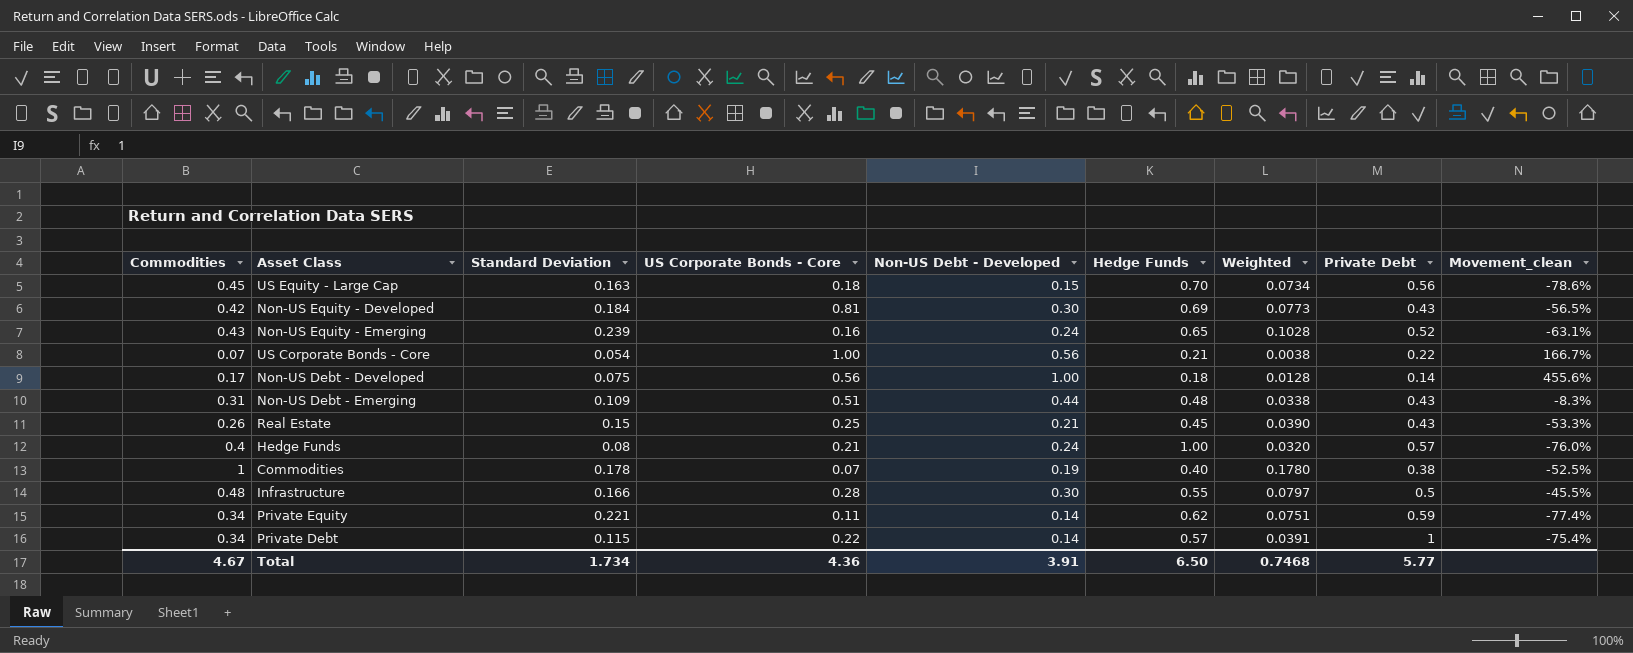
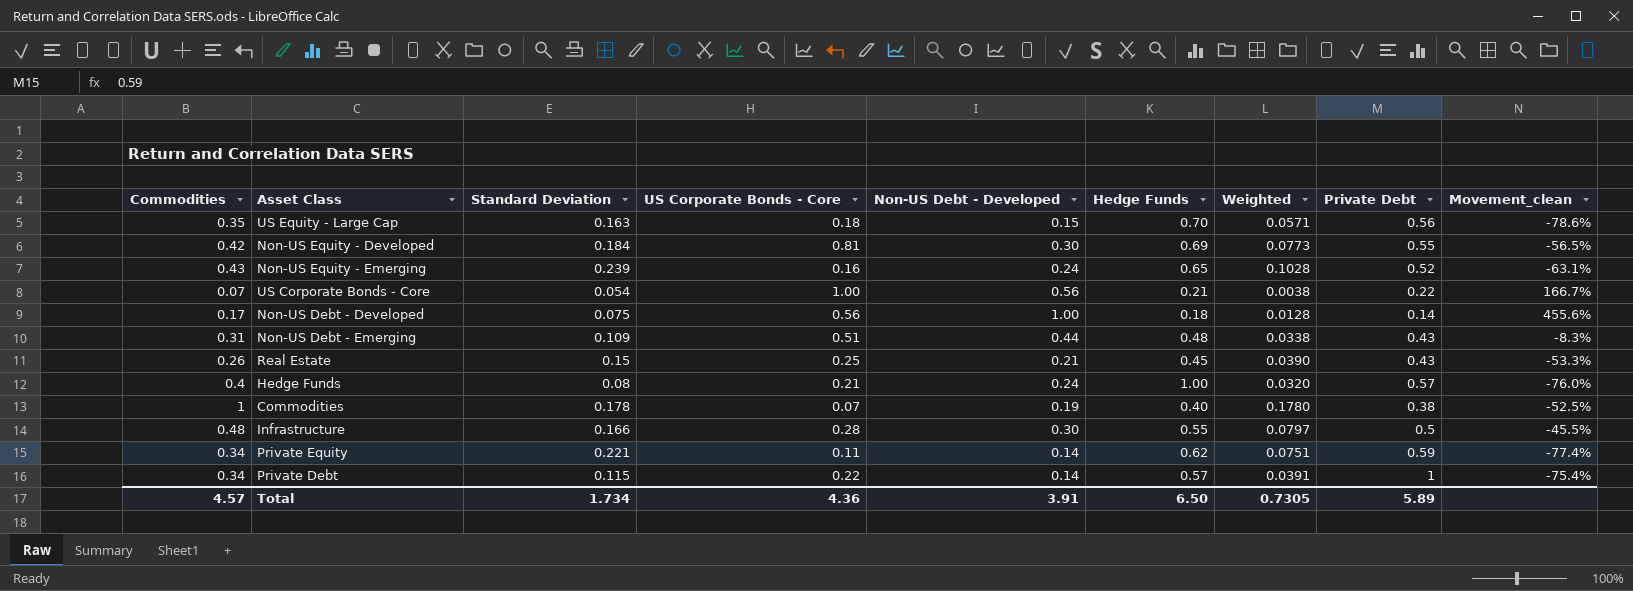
US Equity - Large Cap | Commodities: 0.45 -> 0.35
US Equity - Large Cap | Weighted: 0.0734 -> 0.0571
Non-US Equity - Developed | Private Debt: 0.43 -> 0.55
Total | Commodities: 4.67 -> 4.57
Total | Weighted: 0.7468 -> 0.7305
Total | Private Debt: 5.77 -> 5.89

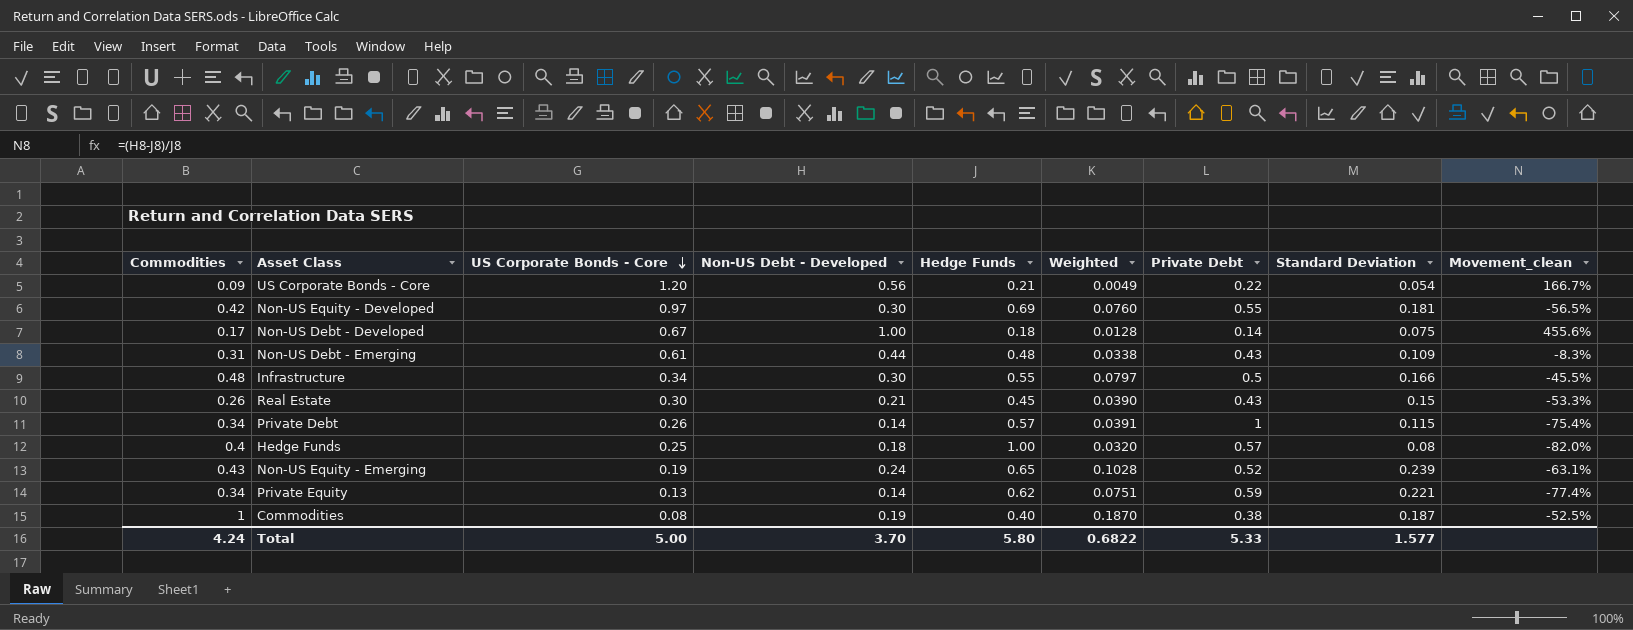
row order: none -> US Corporate Bonds - Core descending
column Standard Deviation | position: 3 -> 8
row US Equity - Large Cap: 0.35 | 0.163 | 0.18 | 0.15 | 0.70 | 0.0571 | 0.56 | -78.6% -> none
US Corporate Bonds - Core | Commodities: 0.07 -> 0.09
US Corporate Bonds - Core | US Corporate Bonds - Core: 1.00 -> 1.20
US Corporate Bonds - Core | Weighted: 0.0038 -> 0.0049
Non-US Equity - Developed | US Corporate Bonds - Core: 0.81 -> 0.97
Non-US Equity - Developed | Weighted: 0.0773 -> 0.0760
Non-US Equity - Developed | Standard Deviation: 0.184 -> 0.181
Non-US Debt - Developed | US Corporate Bonds - Core: 0.56 -> 0.67
Non-US Debt - Emerging | US Corporate Bonds - Core: 0.51 -> 0.61
Infrastructure | US Corporate Bonds - Core: 0.28 -> 0.34
Real Estate | US Corporate Bonds - Core: 0.25 -> 0.30
Private Debt | US Corporate Bonds - Core: 0.22 -> 0.26
Hedge Funds | US Corporate Bonds - Core: 0.21 -> 0.25
Hedge Funds | Non-US Debt - Developed: 0.24 -> 0.18
Hedge Funds | Movement_clean: -76.0% -> -82.0%
Non-US Equity - Emerging | US Corporate Bonds - Core: 0.16 -> 0.19
Private Equity | US Corporate Bonds - Core: 0.11 -> 0.13
Commodities | US Corporate Bonds - Core: 0.07 -> 0.08
Commodities | Weighted: 0.1780 -> 0.1870
Commodities | Standard Deviation: 0.178 -> 0.187
Total | Commodities: 4.57 -> 4.24
Total | US Corporate Bonds - Core: 4.36 -> 5.00
Total | Non-US Debt - Developed: 3.91 -> 3.70
Total | Hedge Funds: 6.50 -> 5.80
Total | Weighted: 0.7305 -> 0.6822
Total | Private Debt: 5.89 -> 5.33
Total | Standard Deviation: 1.734 -> 1.577

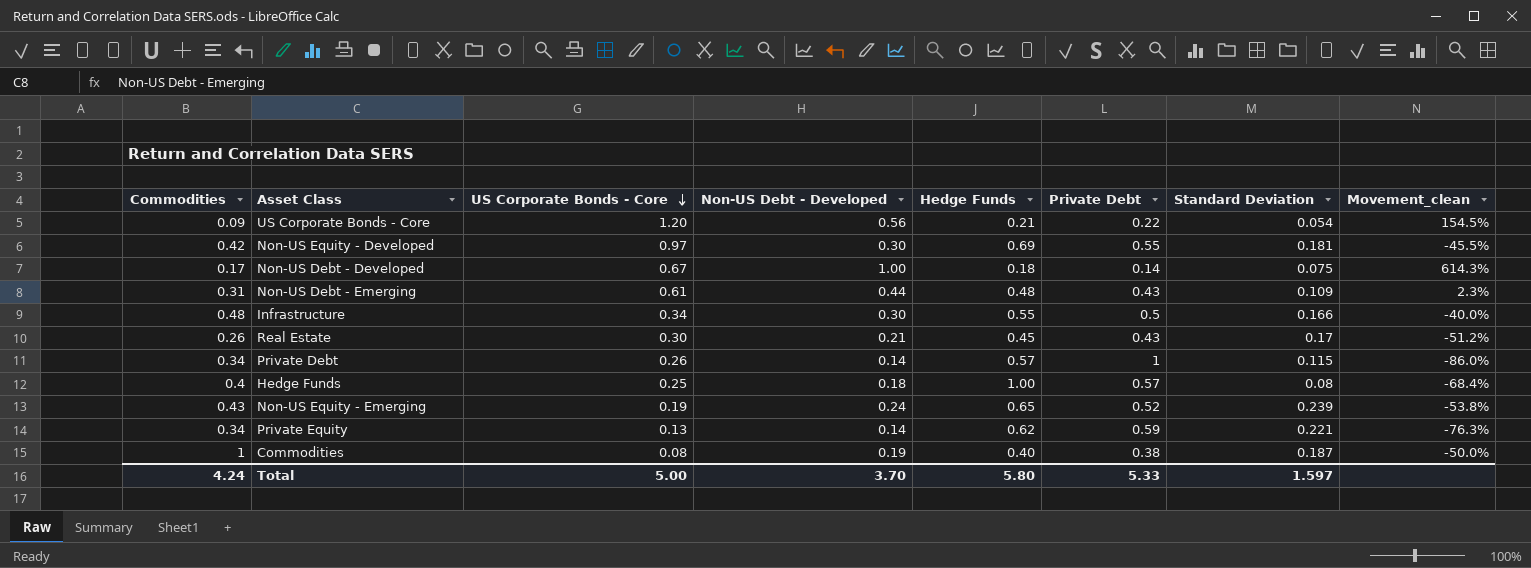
column Weighted | formula: [Commodities] * [Standard Deviation] -> none
column Movement_clean | formula: ([Non-US Debt - Developed] - [Hedge Funds]) / [Hedge Funds] -> ([Non-US Debt - Developed] - [Private Debt]) / [Private Debt]
Real Estate | Standard Deviation: 0.15 -> 0.17
Total | Standard Deviation: 1.577 -> 1.597

